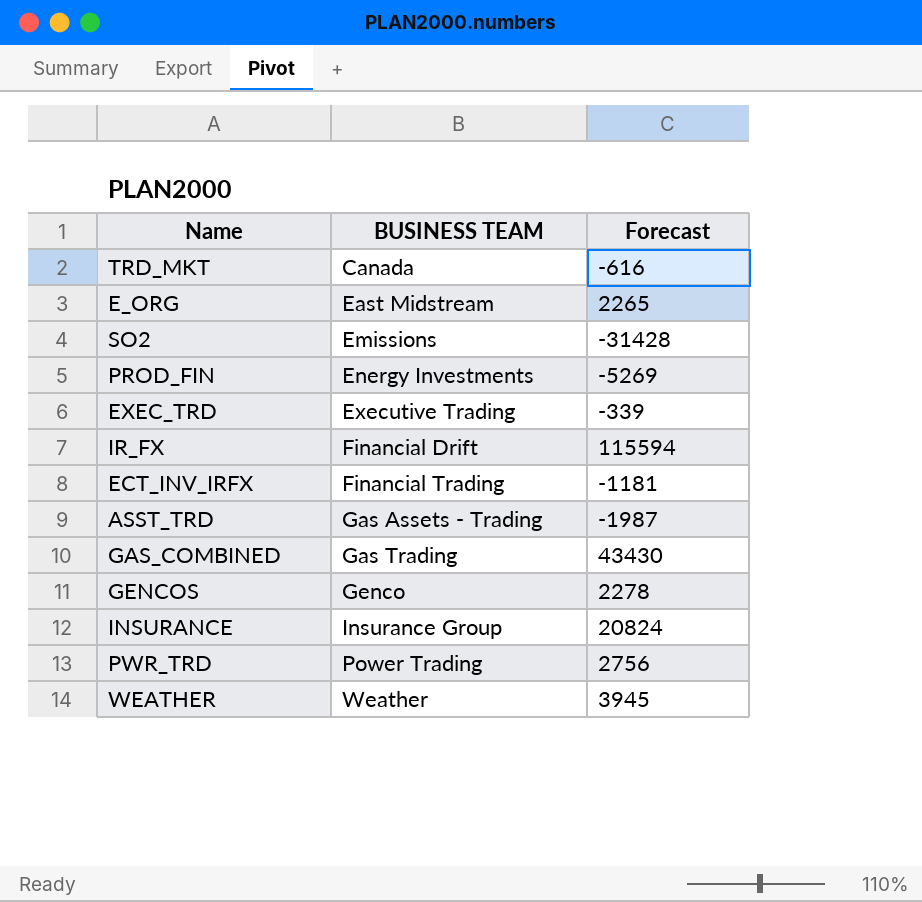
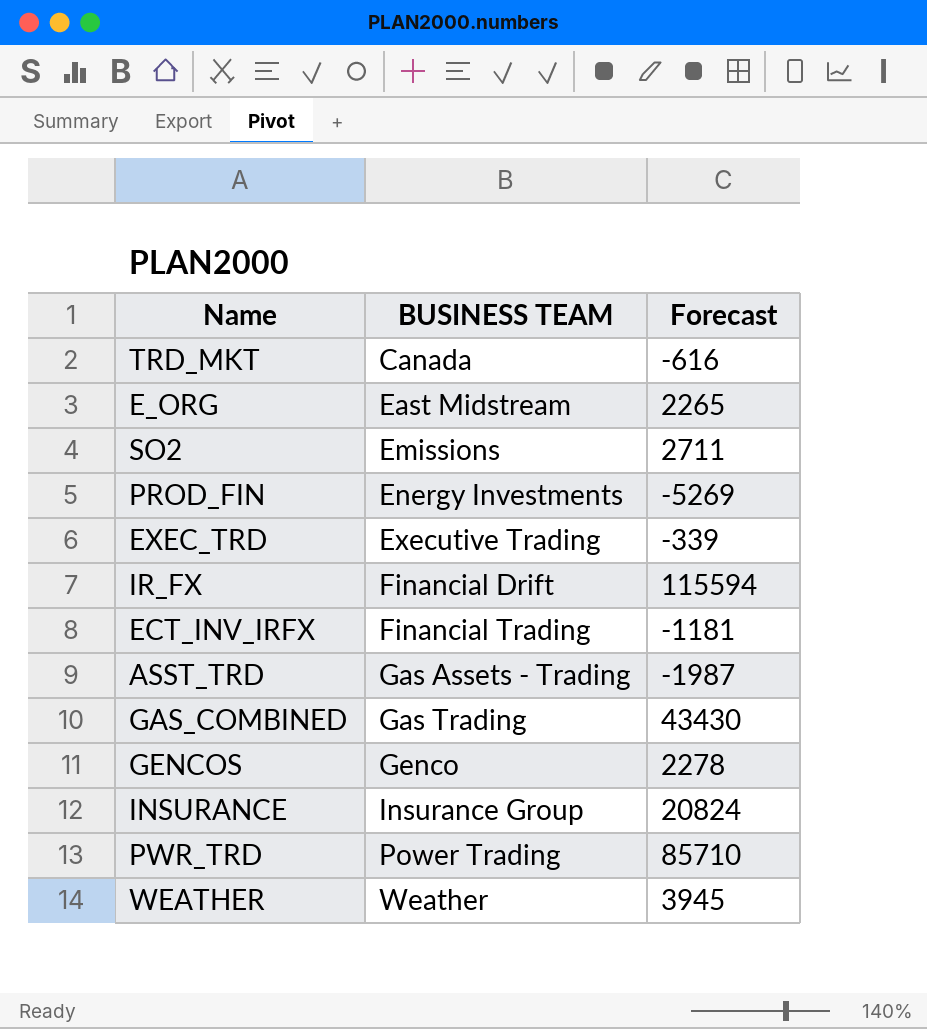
SO2 | Forecast: -31428 -> 2711
PWR_TRD | Forecast: 2756 -> 85710

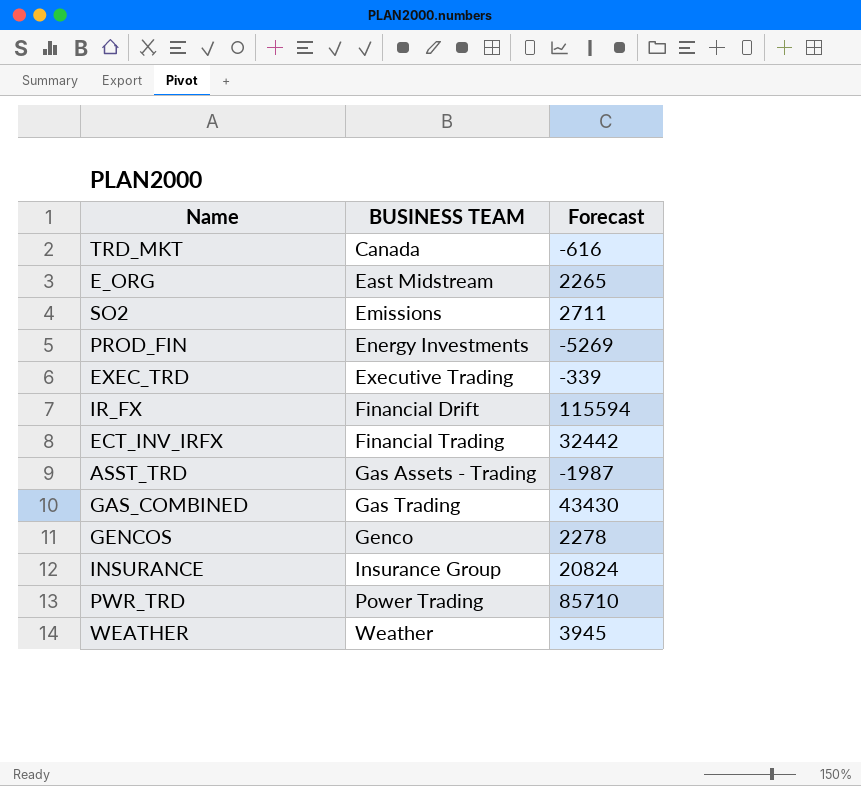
ECT_INV_IRFX | Forecast: -1181 -> 32442

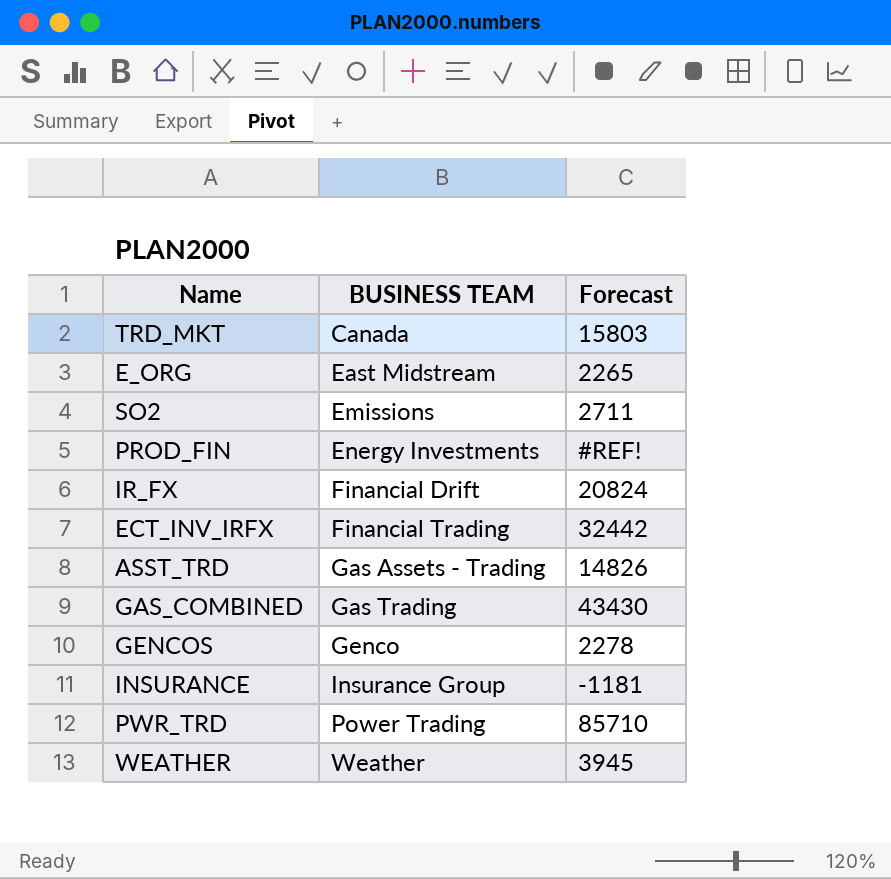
row EXEC_TRD: Executive Trading | -339 -> none
TRD_MKT | Forecast: -616 -> 15803
PROD_FIN | Forecast: -5269 -> #REF!
IR_FX | Forecast: 115594 -> 20824
ASST_TRD | Forecast: -1987 -> 14826
INSURANCE | Forecast: 20824 -> -1181

